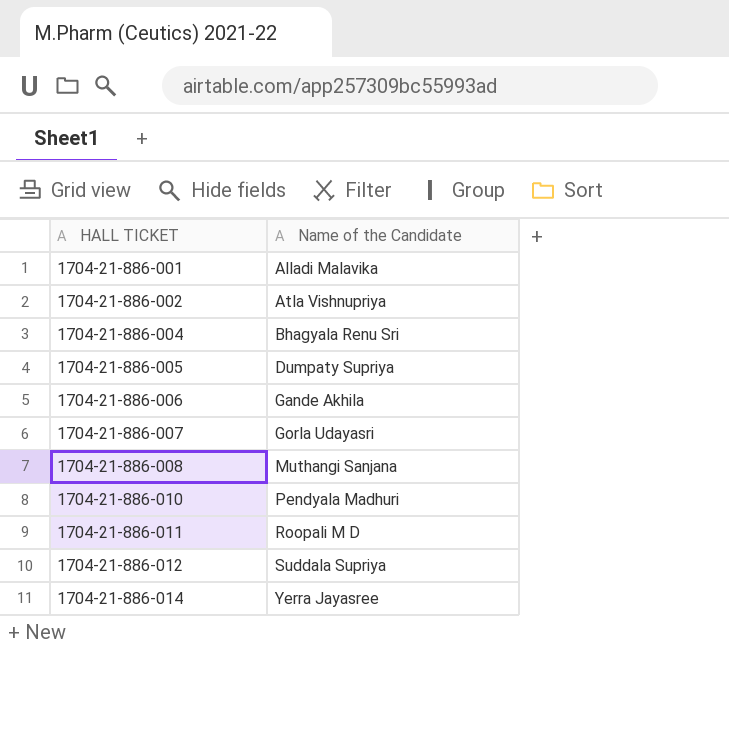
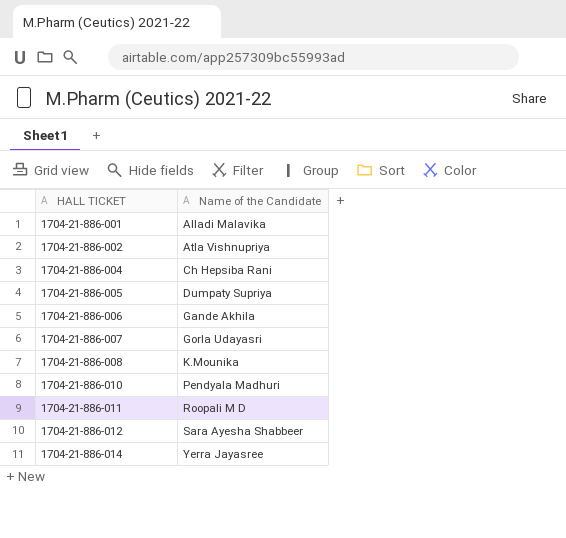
1704-21-886-004 | Name of the Candidate: Bhagyala Renu Sri -> Ch Hepsiba Rani
1704-21-886-008 | Name of the Candidate: Muthangi Sanjana -> K.Mounika
1704-21-886-012 | Name of the Candidate: Suddala Supriya -> Sara Ayesha Shabbeer

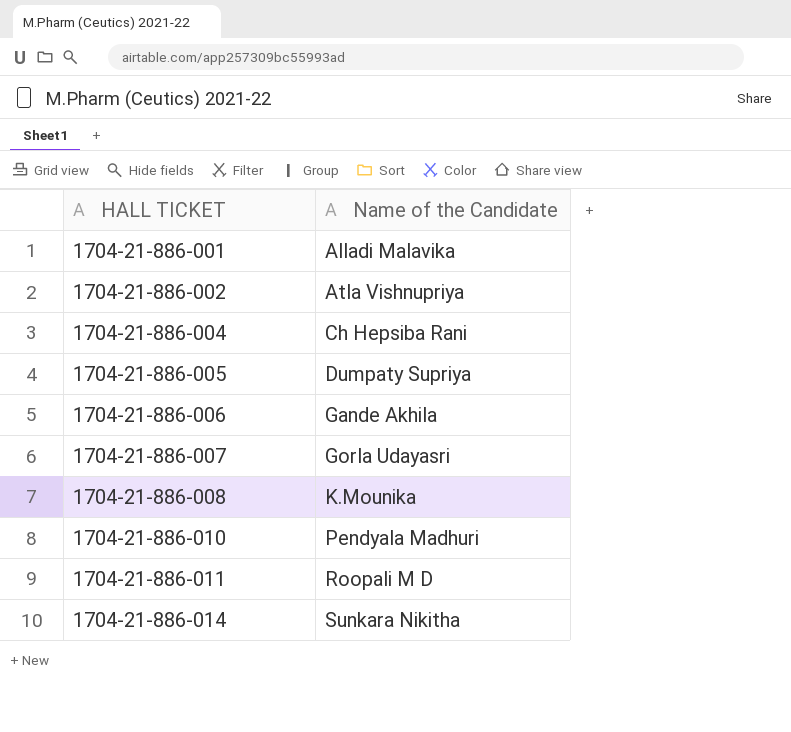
row 1704-21-886-012: Sara Ayesha Shabbeer -> none
1704-21-886-014 | Name of the Candidate: Yerra Jayasree -> Sunkara Nikitha

